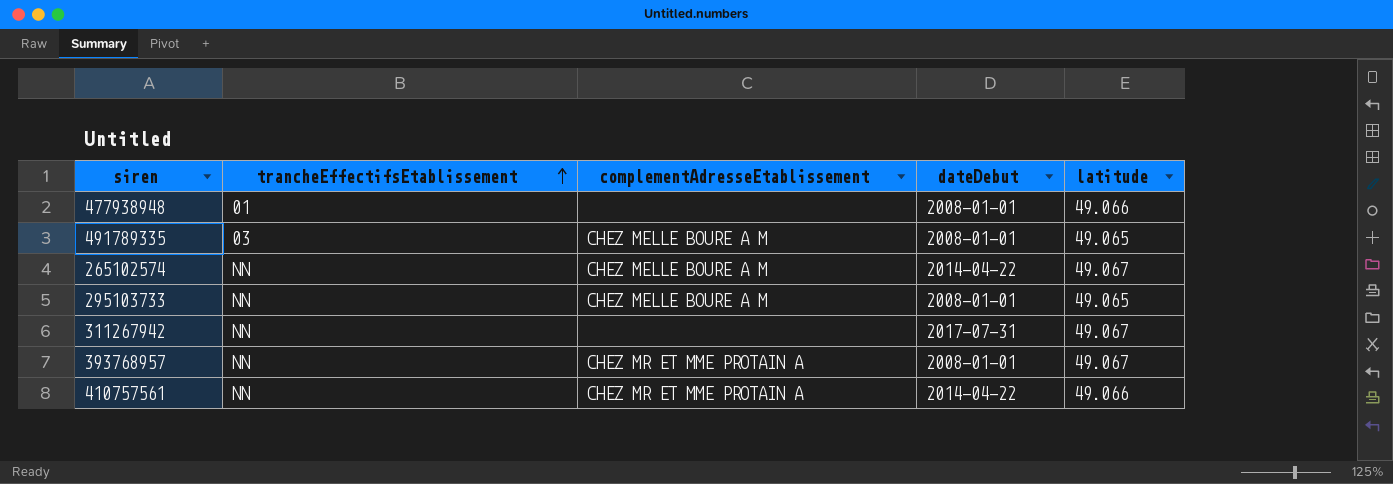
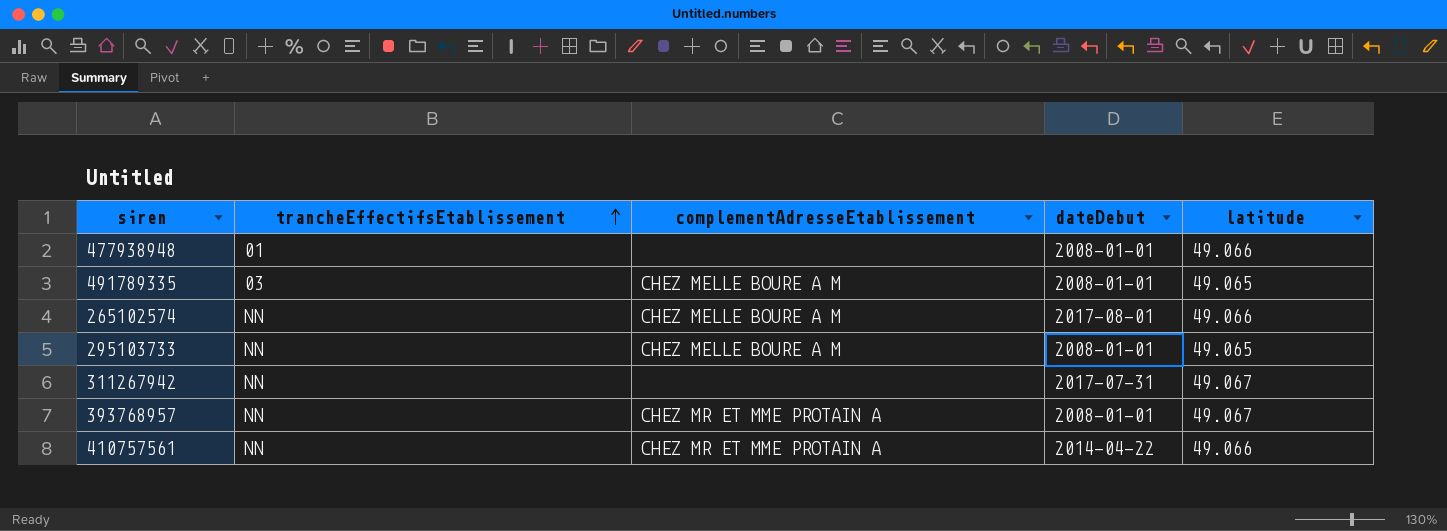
265102574 | dateDebut: 2014-04-22 -> 2017-08-01
265102574 | latitude: 49.067 -> 49.066

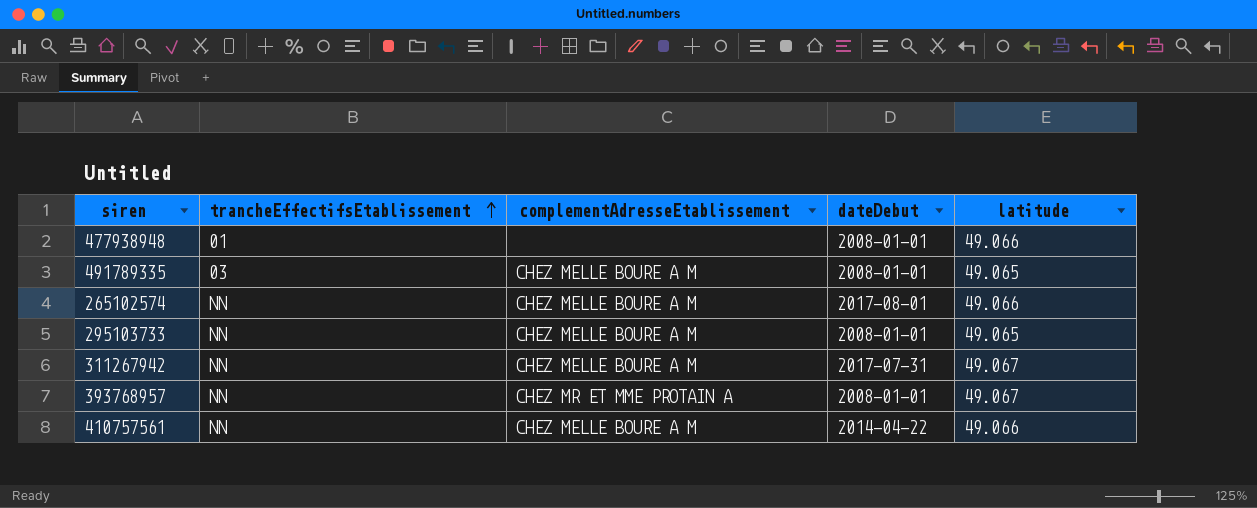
311267942 | complementAdresseEtablissement: none -> CHEZ MELLE BOURE A M
410757561 | complementAdresseEtablissement: CHEZ MR ET MME PROTAIN A -> CHEZ MELLE BOURE A M

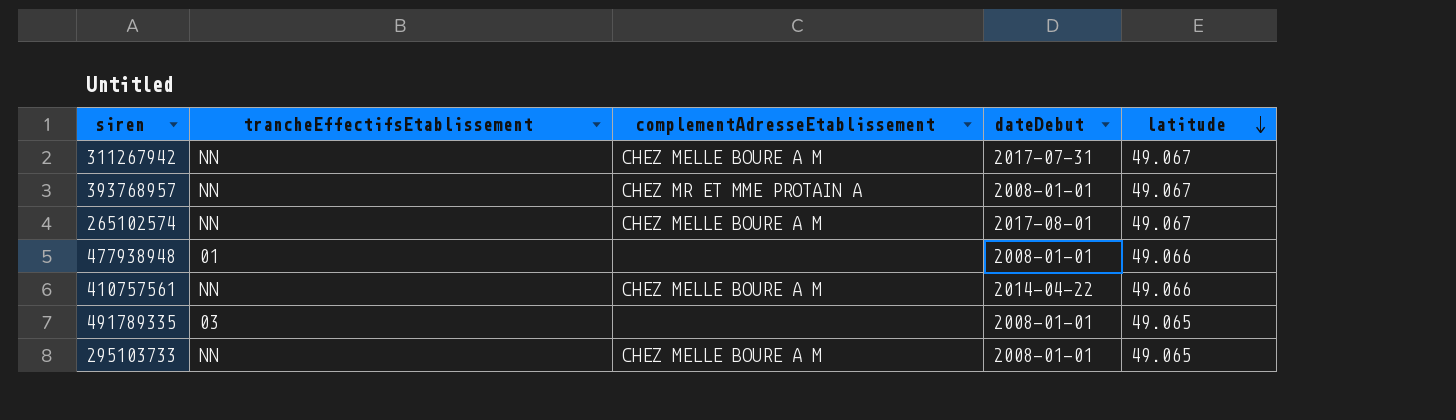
row order: trancheEffectifsEtablissement ascending -> latitude descending
265102574 | latitude: 49.066 -> 49.067
491789335 | complementAdresseEtablissement: CHEZ MELLE BOURE A M -> none

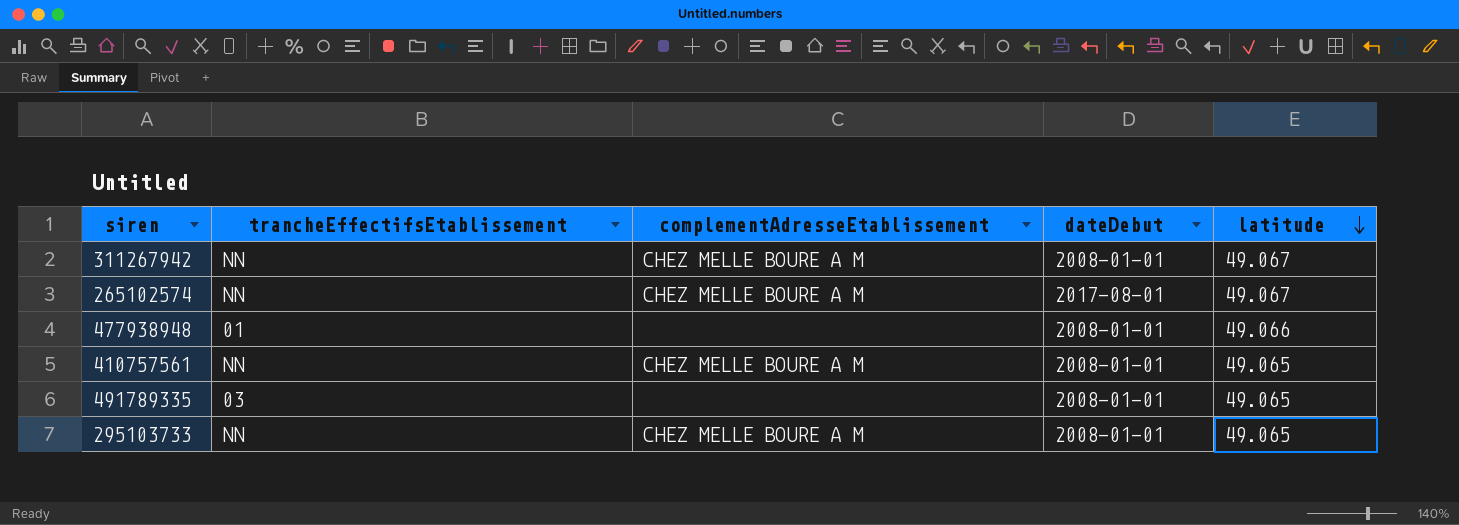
row 393768957: NN | CHEZ MR ET MME PROTAIN A | 2008-01-01 | 49.067 -> none
311267942 | dateDebut: 2017-07-31 -> 2008-01-01
410757561 | dateDebut: 2014-04-22 -> 2008-01-01
410757561 | latitude: 49.066 -> 49.065

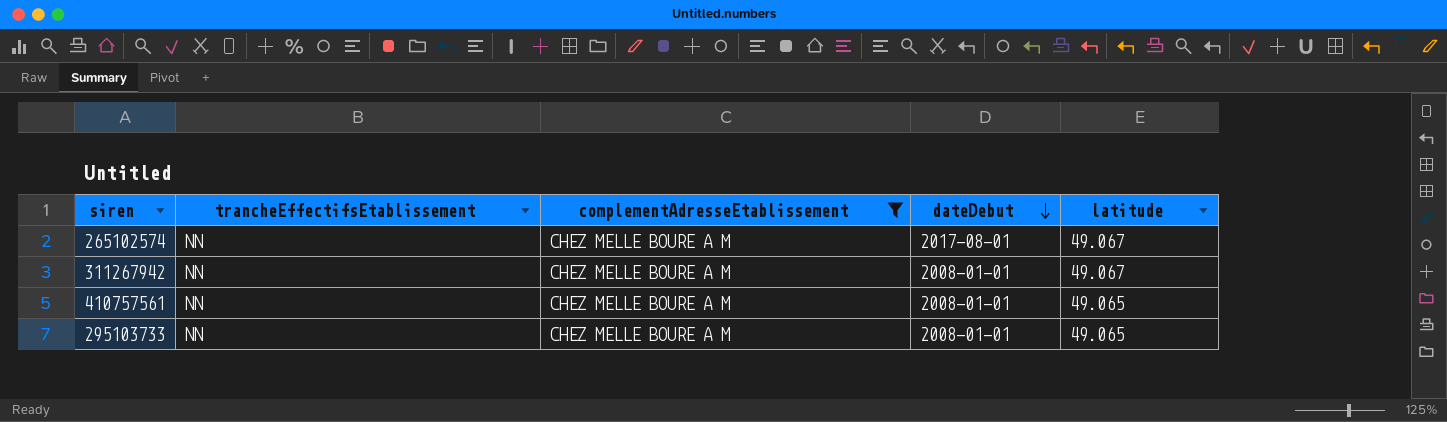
filter: none -> complementAdresseEtablissement = CHEZ MELLE BOURE A M
row order: latitude descending -> dateDebut descending

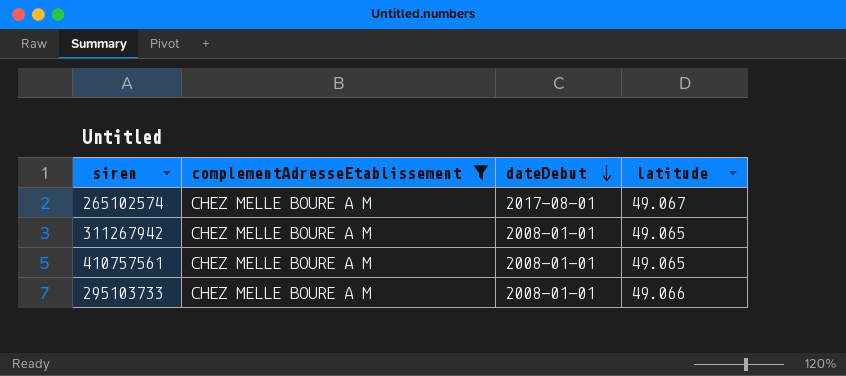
column trancheEffectifsEtablissement | position: 2 -> none
311267942 | latitude: 49.067 -> 49.065
295103733 | latitude: 49.065 -> 49.066

